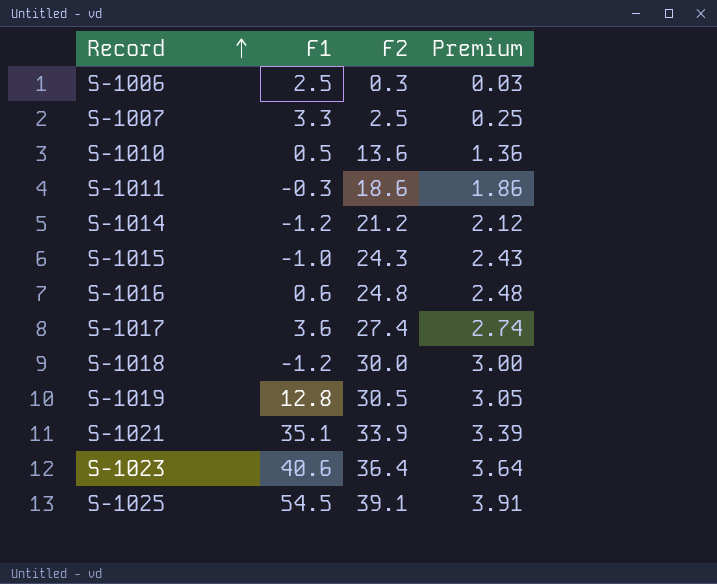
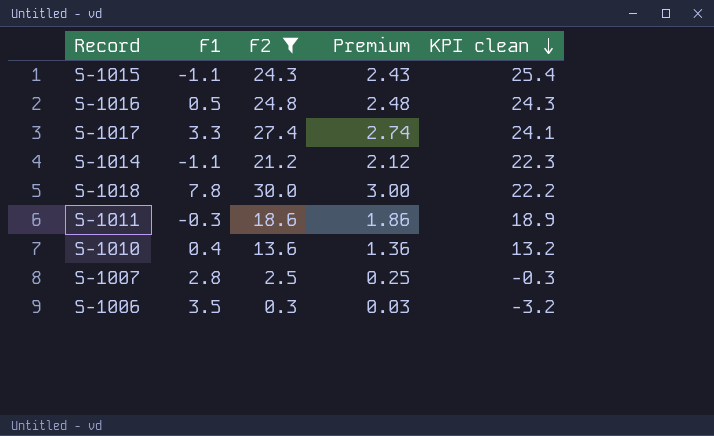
filter: none -> F2 <= 30.0
row order: Record ascending -> KPI clean descending
column KPI clean | formula: none -> [F2] - [F1]
S-1015 | F1: -1.0 -> -1.1
S-1016 | F1: 0.6 -> 0.5
S-1017 | F1: 3.6 -> 3.3
S-1014 | F1: -1.2 -> -1.1
S-1018 | F1: -1.2 -> 7.8
S-1010 | F1: 0.5 -> 0.4
S-1007 | F1: 3.3 -> 2.8
S-1006 | F1: 2.5 -> 3.5

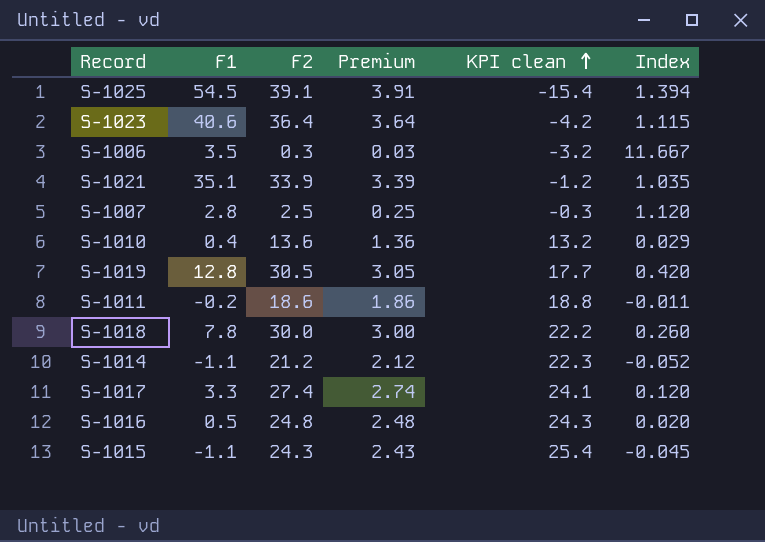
filter: F2 <= 30.0 -> none
row order: KPI clean descending -> KPI clean ascending
column Index | formula: none -> [F1] / [F2]
S-1011 | F1: -0.3 -> -0.2
S-1011 | KPI clean: 18.9 -> 18.8

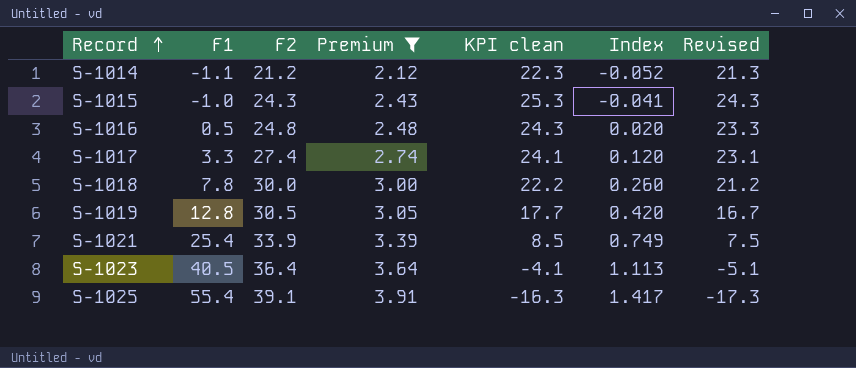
filter: none -> Premium >= 2.12
row order: KPI clean ascending -> Record ascending
column Revised | formula: none -> [KPI clean] - 1
S-1015 | F1: -1.1 -> -1.0
S-1015 | KPI clean: 25.4 -> 25.3
S-1015 | Index: -0.045 -> -0.041
S-1021 | F1: 35.1 -> 25.4
S-1021 | KPI clean: -1.2 -> 8.5
S-1021 | Index: 1.035 -> 0.749
S-1023 | F1: 40.6 -> 40.5
S-1023 | KPI clean: -4.2 -> -4.1
S-1023 | Index: 1.115 -> 1.113
S-1025 | F1: 54.5 -> 55.4
S-1025 | KPI clean: -15.4 -> -16.3
S-1025 | Index: 1.394 -> 1.417

